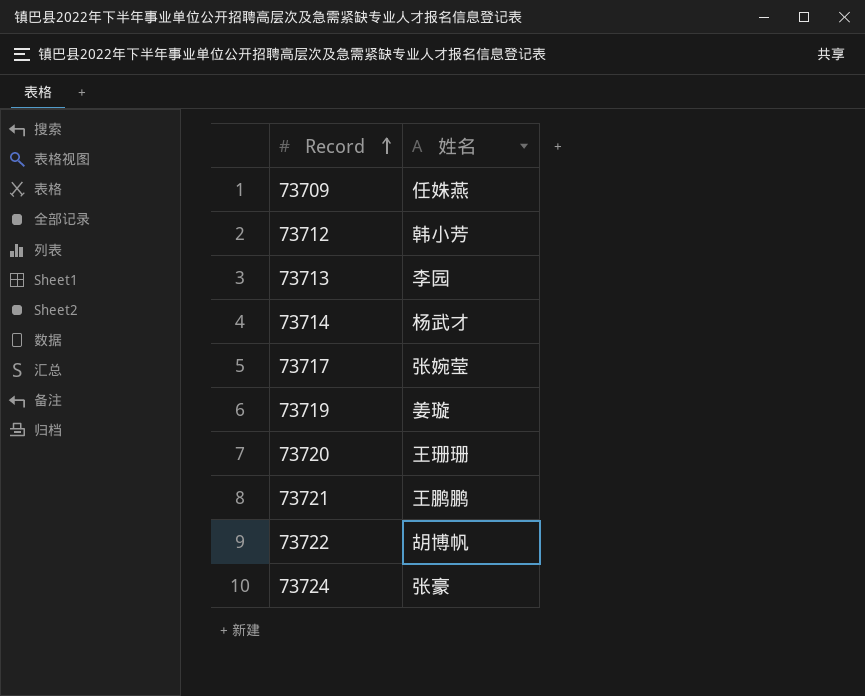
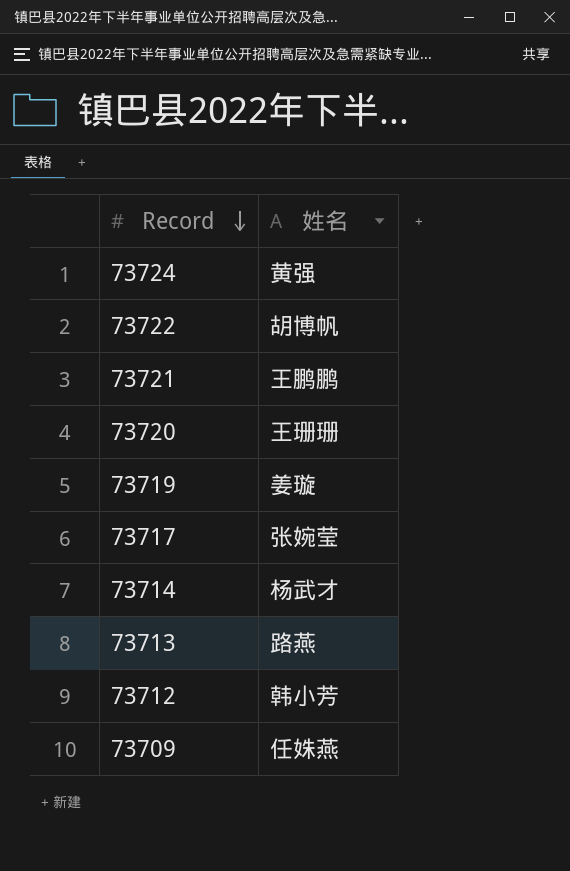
row order: Record ascending -> Record descending
73724 | 姓名: 张豪 -> 黄强
73713 | 姓名: 李园 -> 路燕

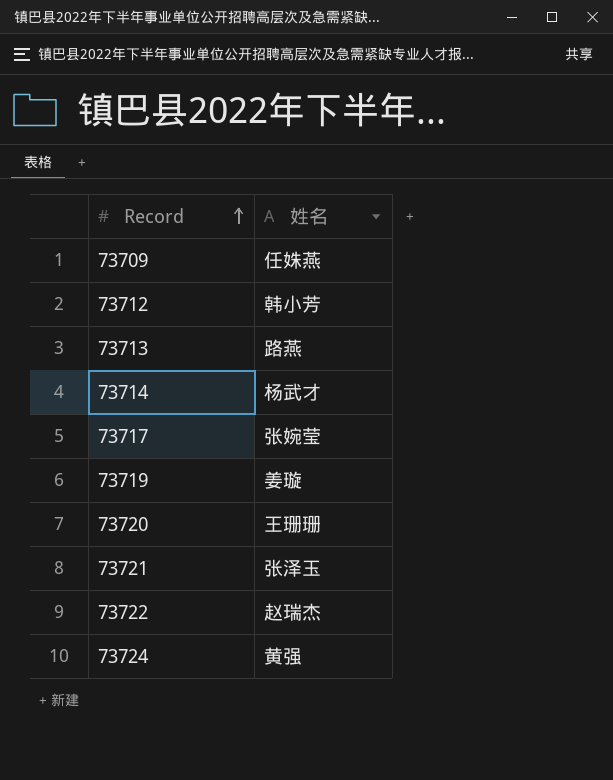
row order: Record descending -> Record ascending
73721 | 姓名: 王鹏鹏 -> 张泽玉
73722 | 姓名: 胡博帆 -> 赵瑞杰

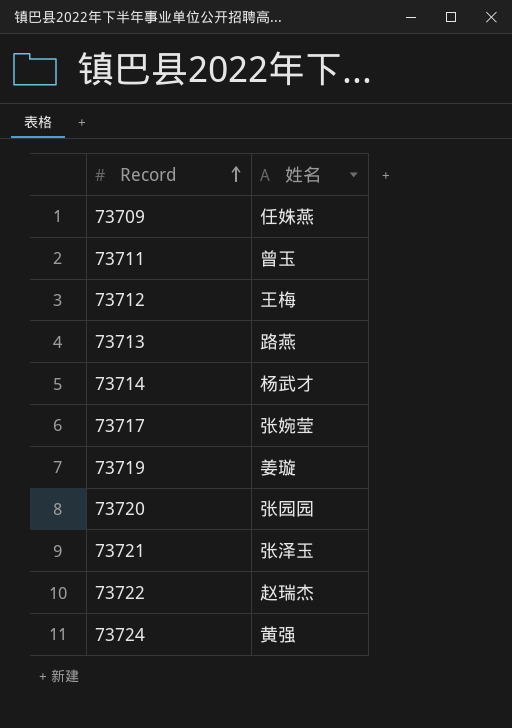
row 73711: none -> 曾玉
73712 | 姓名: 韩小芳 -> 王梅
73720 | 姓名: 王珊珊 -> 张园园

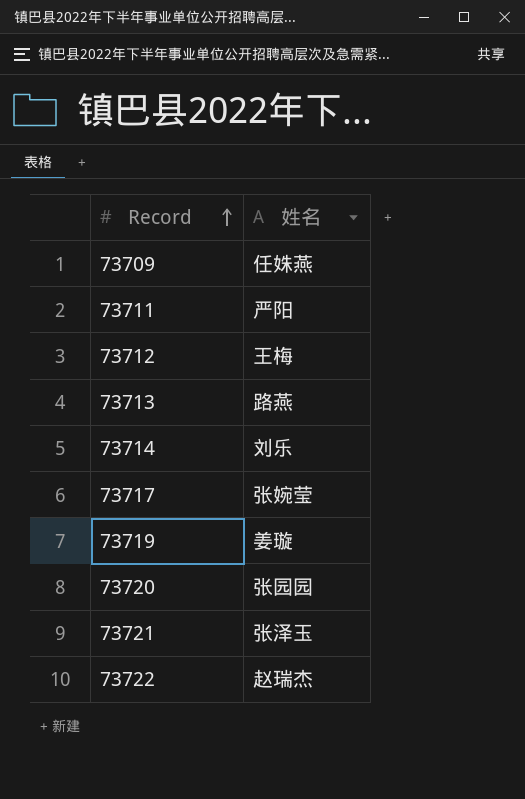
row 73724: 黄强 -> none
73711 | 姓名: 曾玉 -> 严阳
73714 | 姓名: 杨武才 -> 刘乐

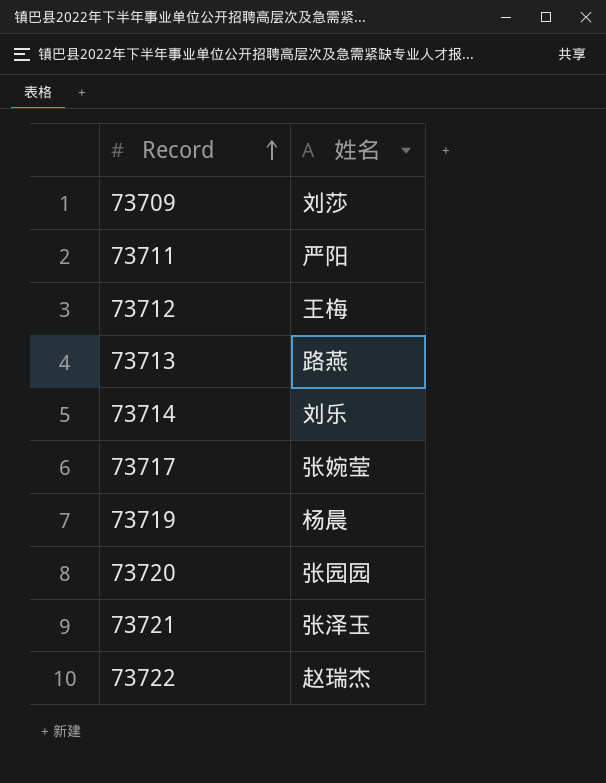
73709 | 姓名: 任姝燕 -> 刘莎
73719 | 姓名: 姜璇 -> 杨晨

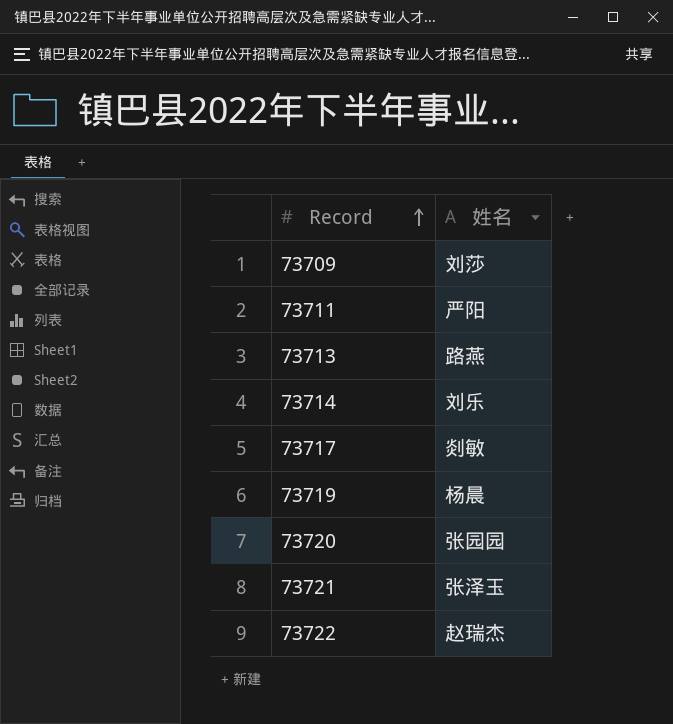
row 73712: 王梅 -> none
73717 | 姓名: 张婉莹 -> 剡敏

